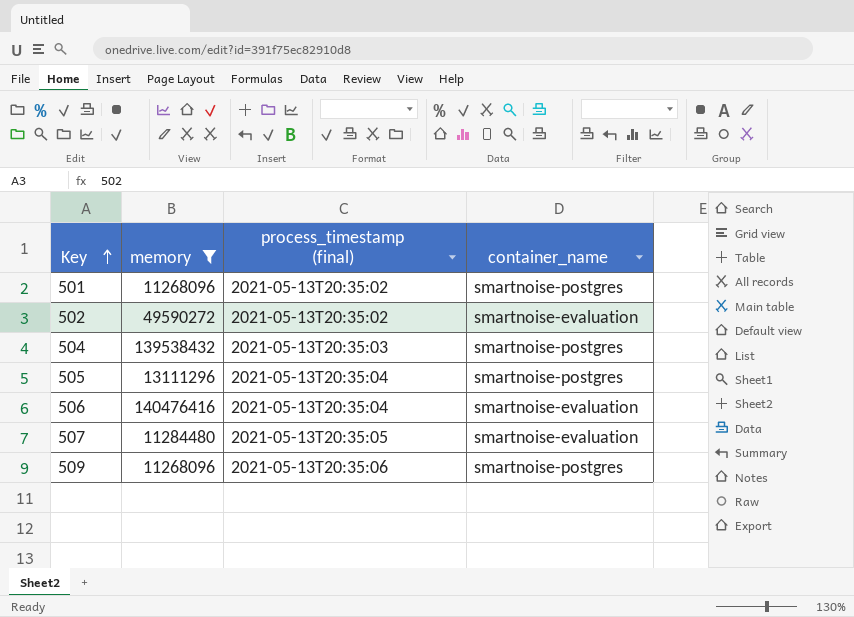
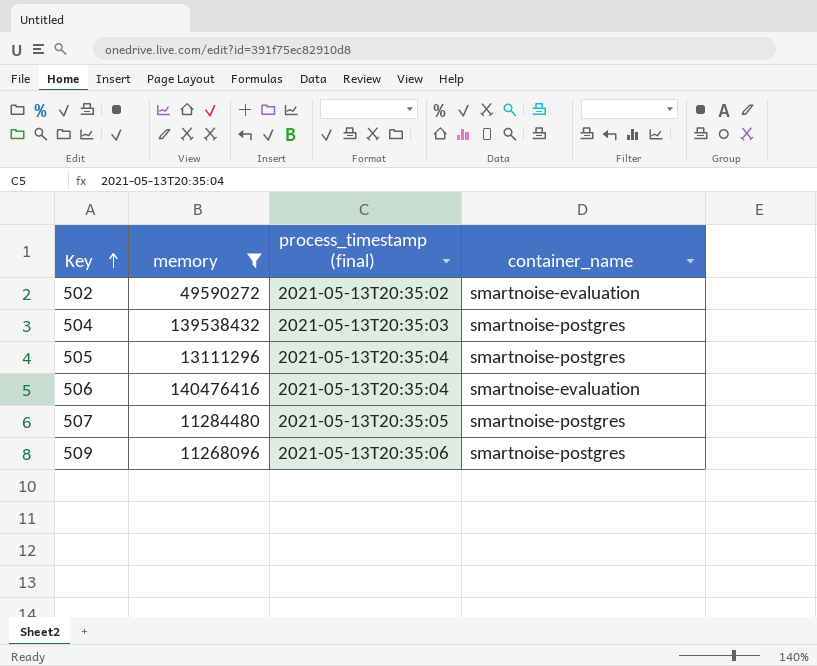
row 501: 11268096 | 2021-05-13T20:35:02 | smartnoise-postgres -> none
507 | container_name: smartnoise-evaluation -> smartnoise-postgres

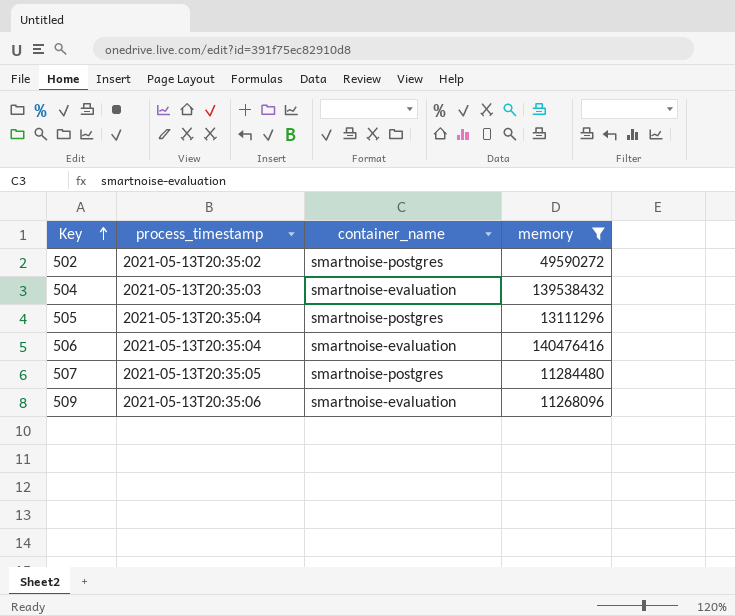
column name: process_timestamp (final) -> process_timestamp
column memory | position: 2 -> 4
502 | container_name: smartnoise-evaluation -> smartnoise-postgres
504 | container_name: smartnoise-postgres -> smartnoise-evaluation
509 | container_name: smartnoise-postgres -> smartnoise-evaluation

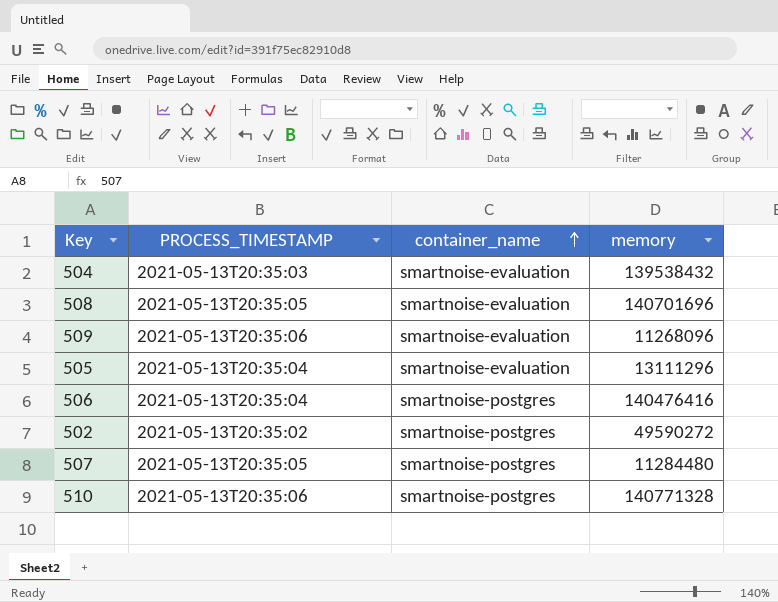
filter: memory <= 140476416 -> none
row order: Key ascending -> container_name ascending
column name: process_timestamp -> PROCESS_TIMESTAMP
505 | container_name: smartnoise-postgres -> smartnoise-evaluation
506 | container_name: smartnoise-evaluation -> smartnoise-postgres

